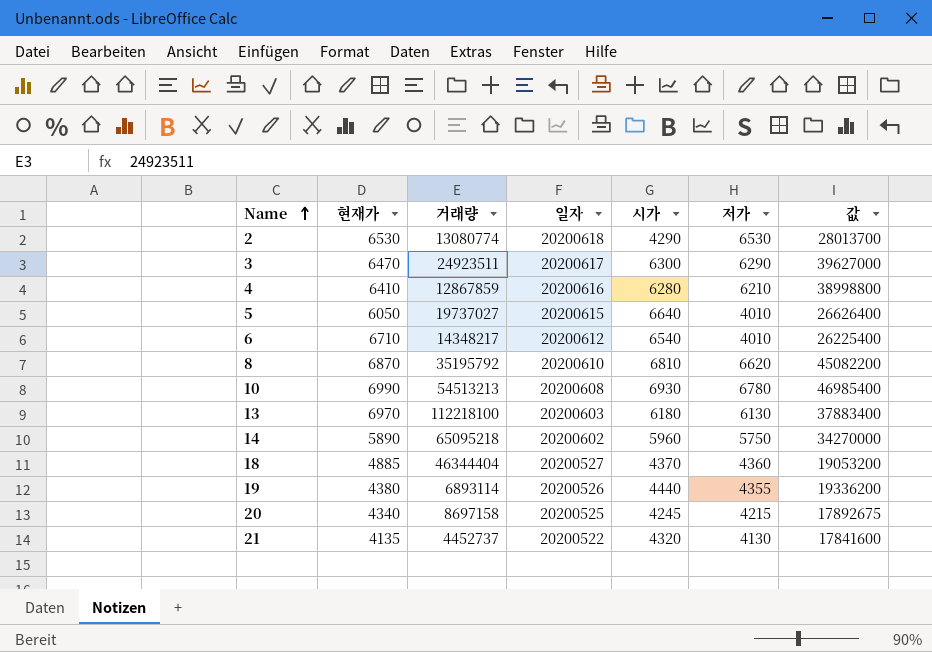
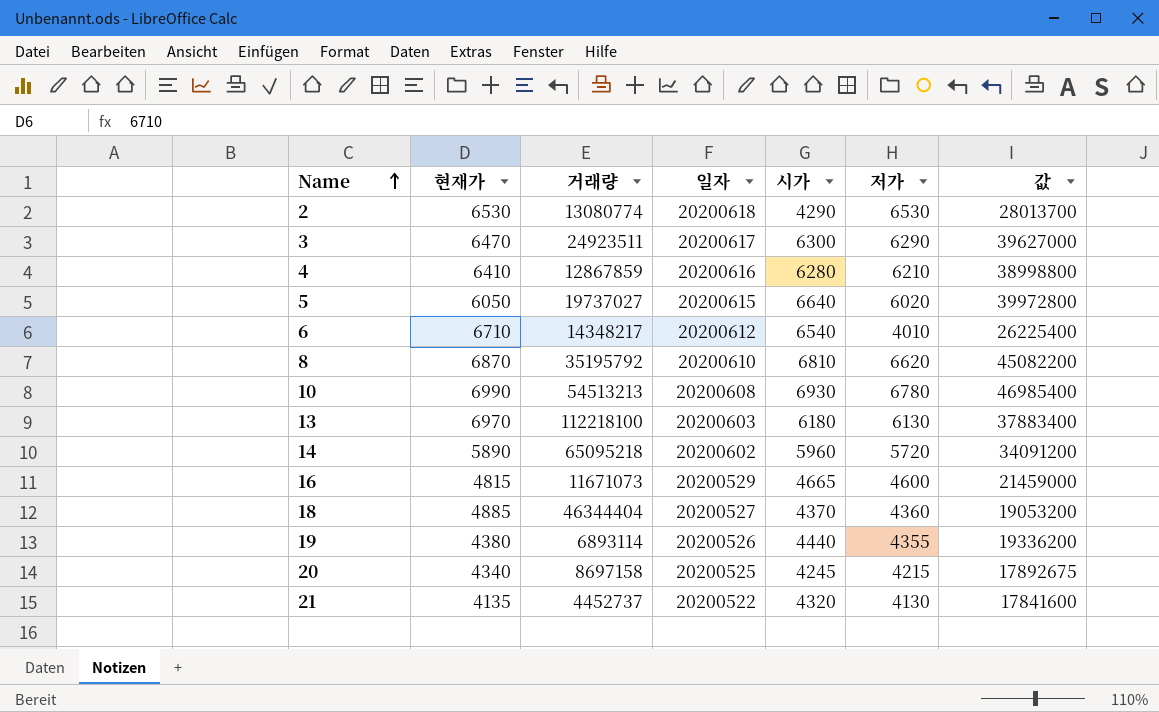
5 | 저가: 4010 -> 6020
5 | 값: 26626400 -> 39972800
14 | 저가: 5750 -> 5720
14 | 값: 34270000 -> 34091200
row 16: none -> 4815 | 11671073 | 20200529 | 4665 | 4600 | 21459000

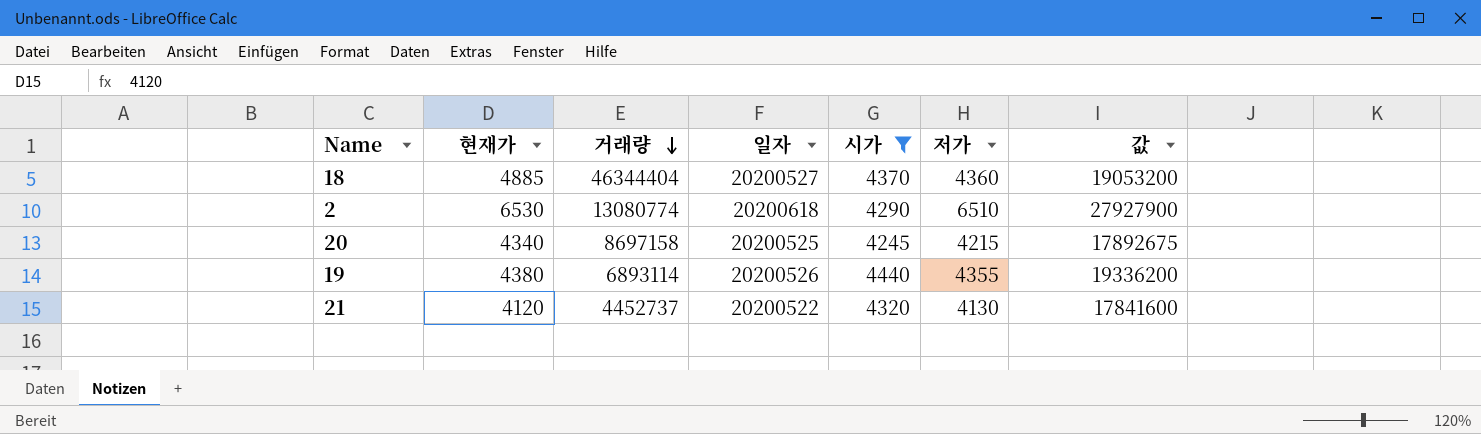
filter: none -> 시가 <= 4440
row order: Name ascending -> 거래량 descending
2 | 저가: 6530 -> 6510
2 | 값: 28013700 -> 27927900
21 | 현재가: 4135 -> 4120

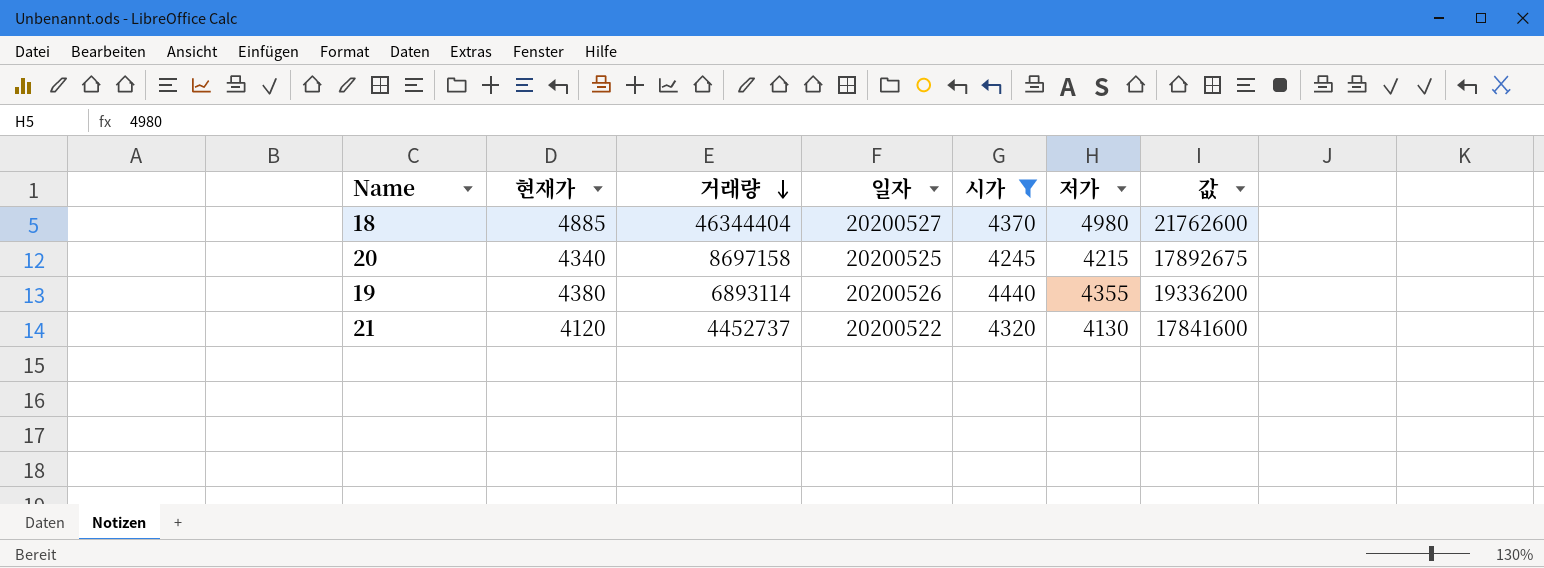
row 2: 6530 | 13080774 | 20200618 | 4290 | 6510 | 27927900 -> none
18 | 저가: 4360 -> 4980
18 | 값: 19053200 -> 21762600

